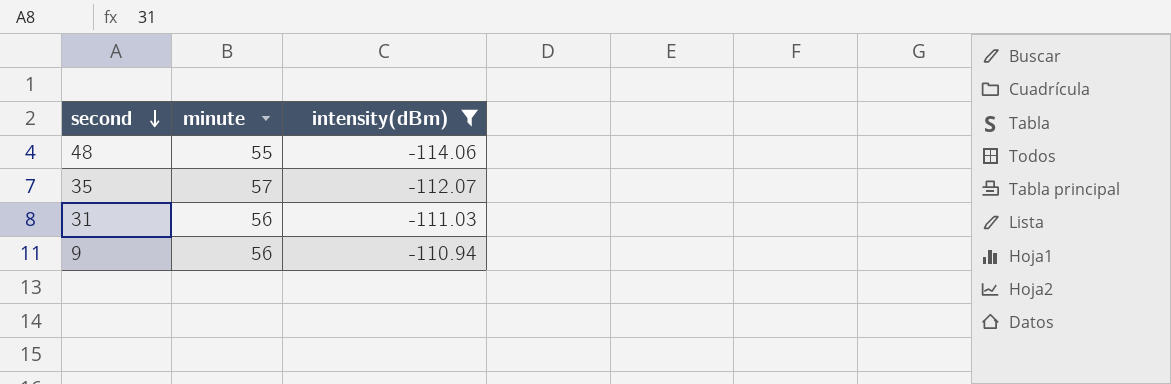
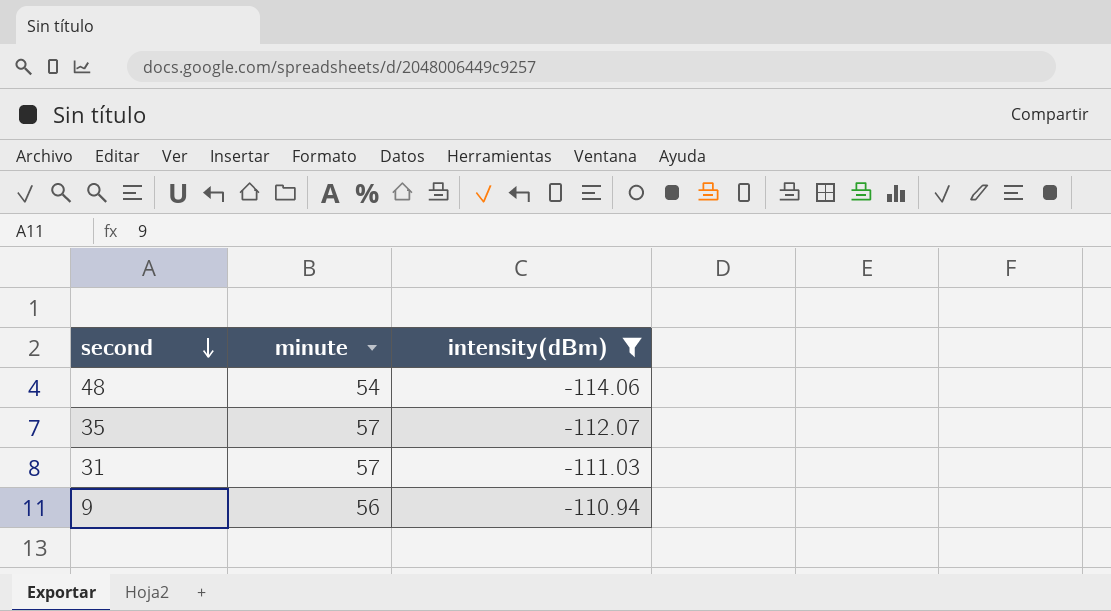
48 | minute: 55 -> 54
31 | minute: 56 -> 57

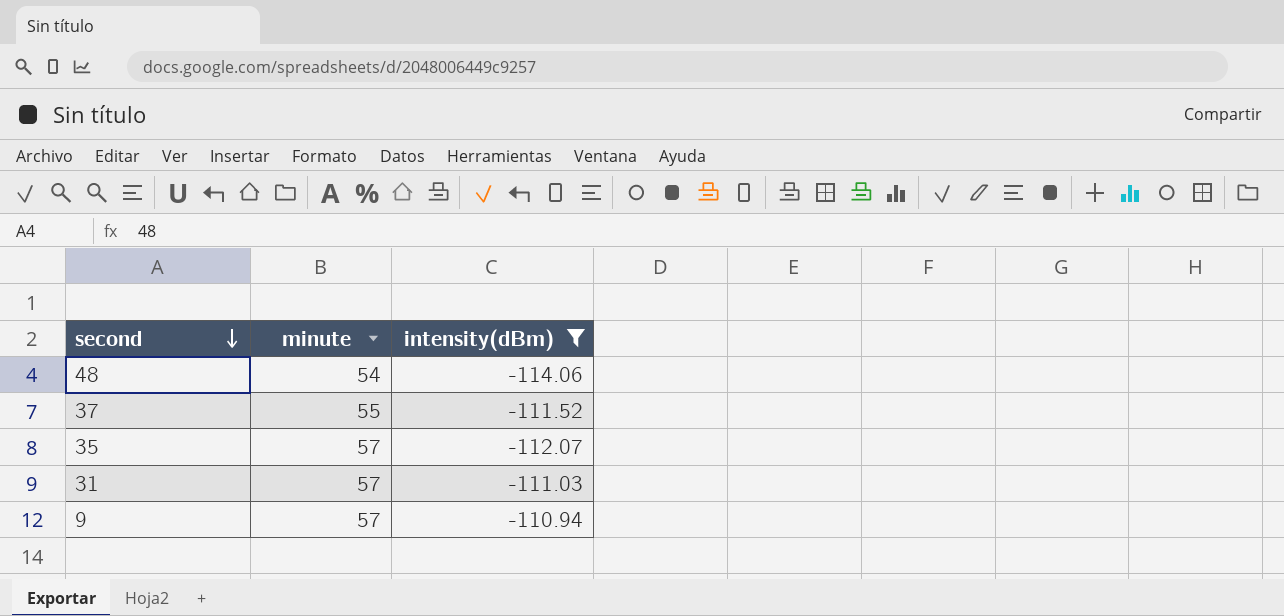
row 37: none -> 55 | -111.52
9 | minute: 56 -> 57

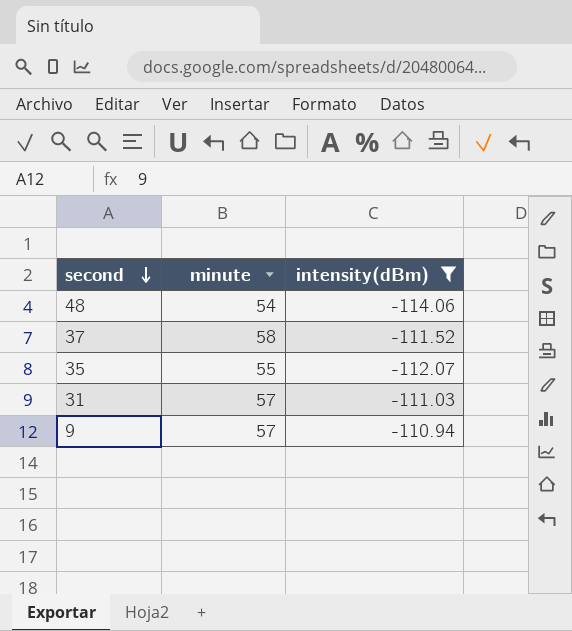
37 | minute: 55 -> 58
35 | minute: 57 -> 55

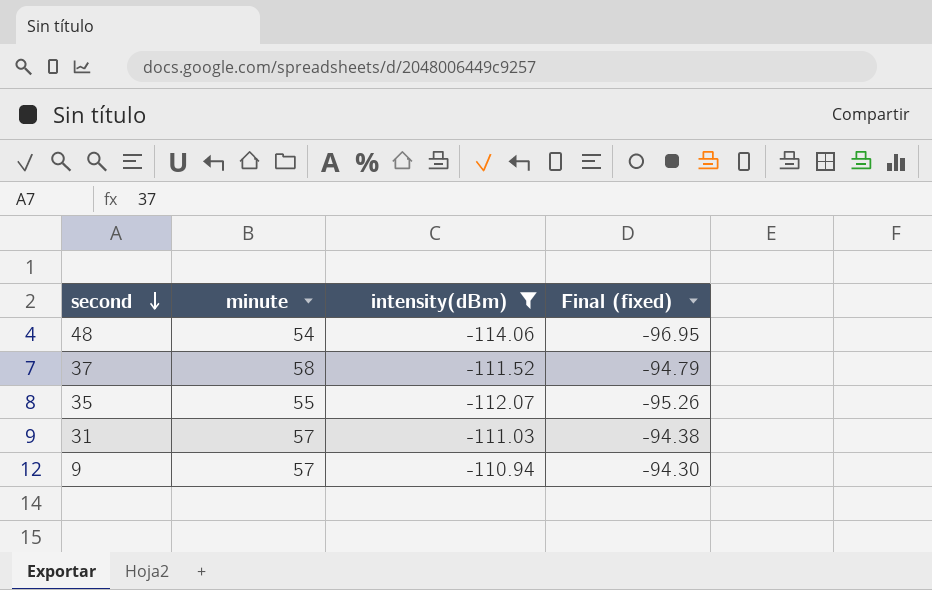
column Final (fixed) | formula: none -> [intensity(dBm)] * 0.85

